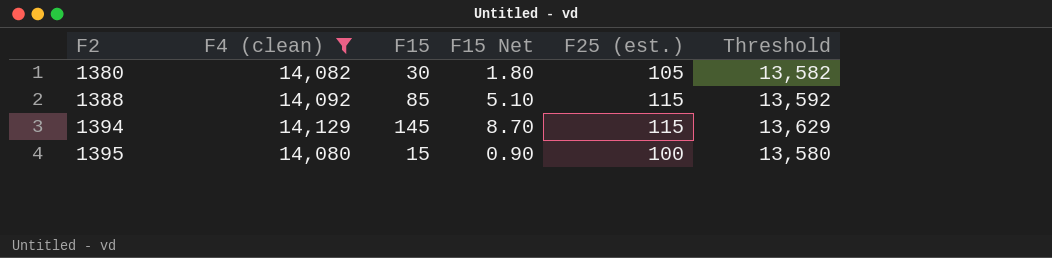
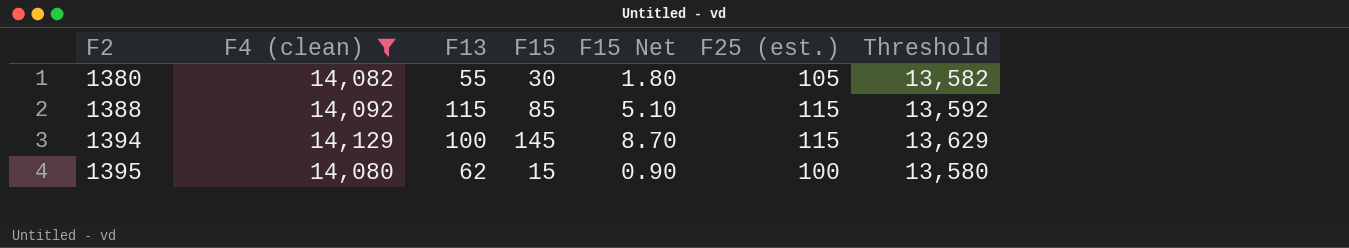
column F13 | position: none -> 3

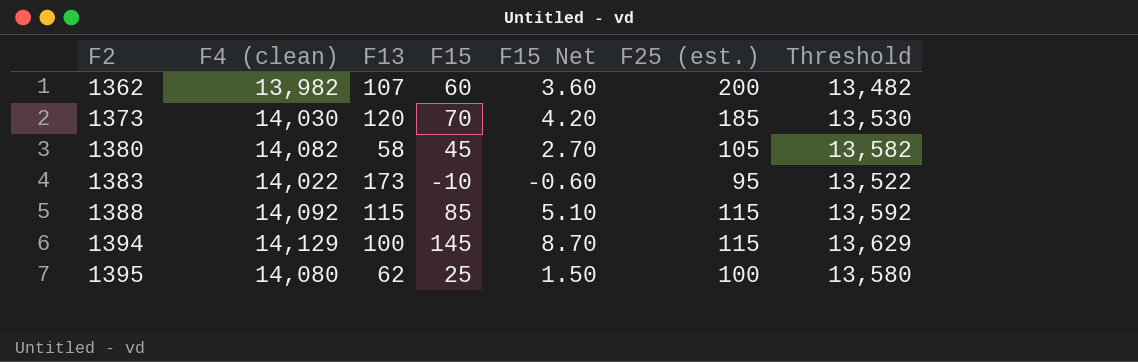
filter: F4 (clean) >= 14,080 -> none
1380 | F13: 55 -> 58
1380 | F15: 30 -> 45
1380 | F15 Net: 1.80 -> 2.70
1395 | F15: 15 -> 25
1395 | F15 Net: 0.90 -> 1.50

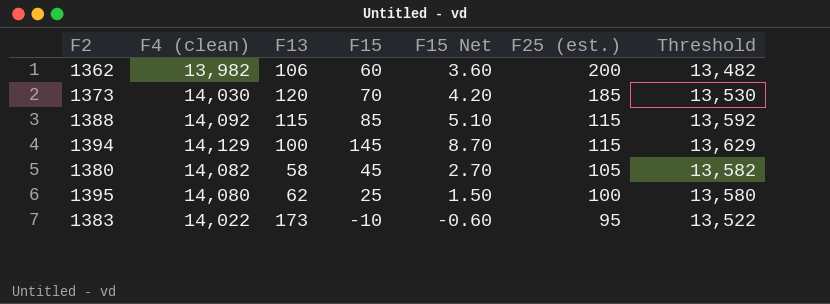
row order: F2 ascending -> F25 (est.) descending
1362 | F13: 107 -> 106

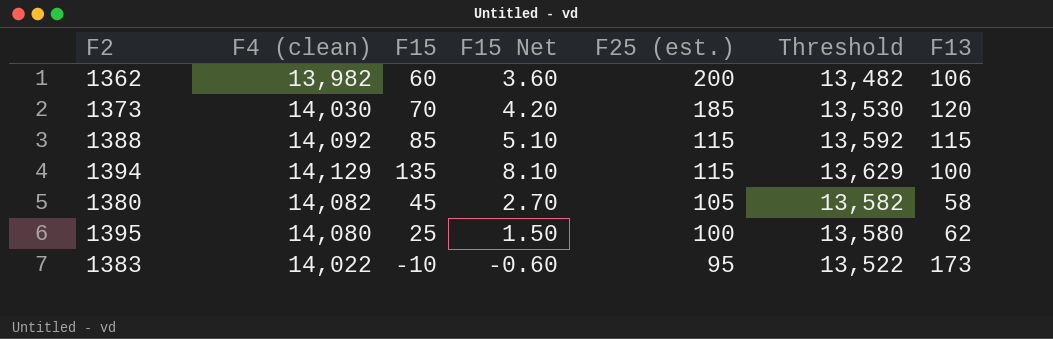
column F13 | position: 3 -> 7
1394 | F15: 145 -> 135
1394 | F15 Net: 8.70 -> 8.10

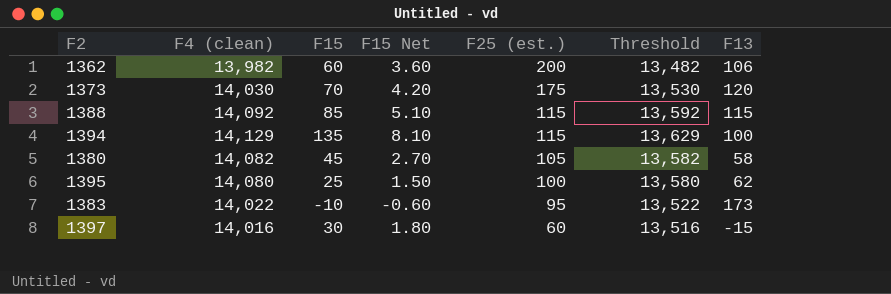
1373 | F25 (est.): 185 -> 175
row 1397: none -> 14,016 | 30 | 1.80 | 60 | 13,516 | -15

